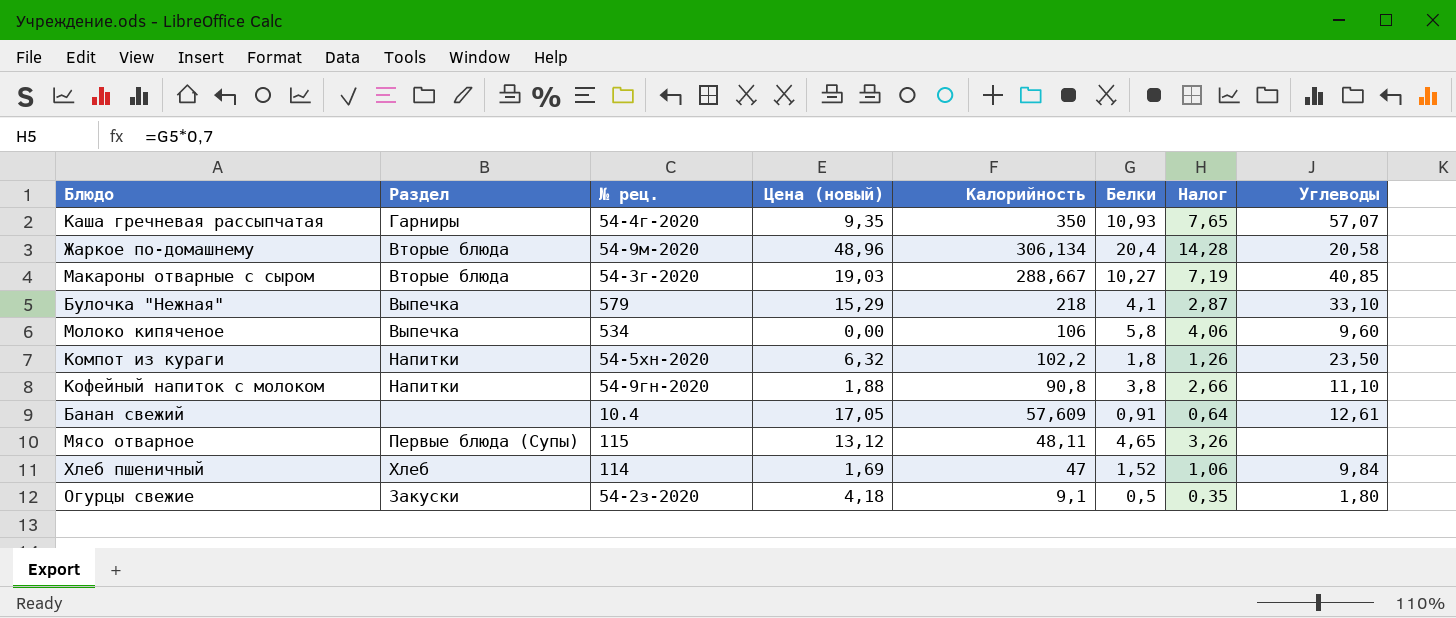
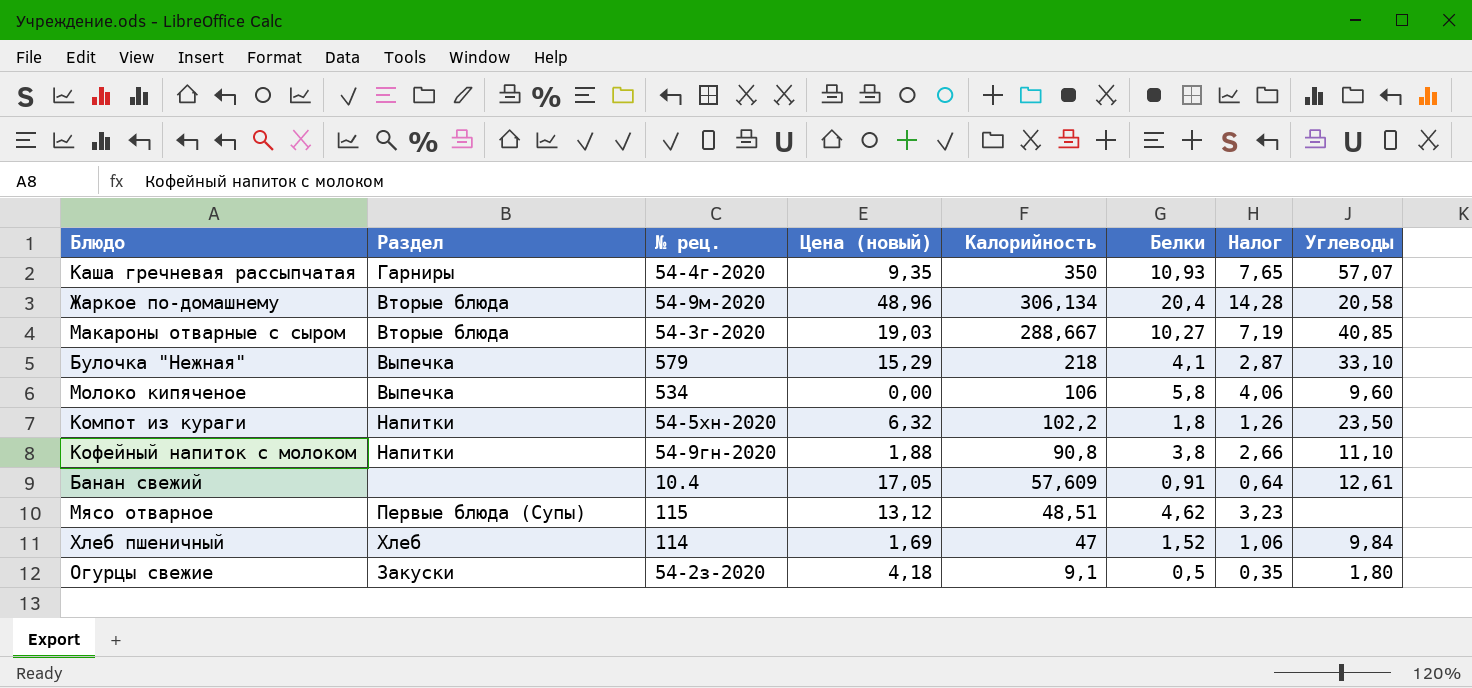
Мясо отварное | Калорийность: 48,11 -> 48,51
Мясо отварное | Белки: 4,65 -> 4,62
Мясо отварное | Налог: 3,26 -> 3,23

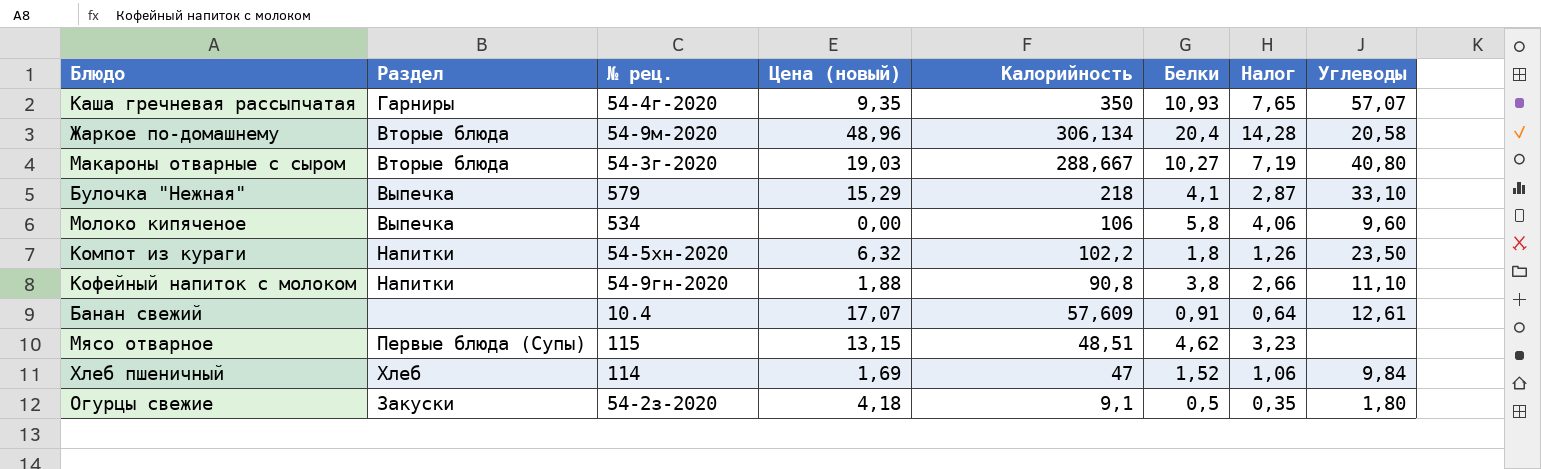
Макароны отварные с сыром | Углеводы: 40,85 -> 40,80
Банан свежий | Цена (новый): 17,05 -> 17,07
Мясо отварное | Цена (новый): 13,12 -> 13,15

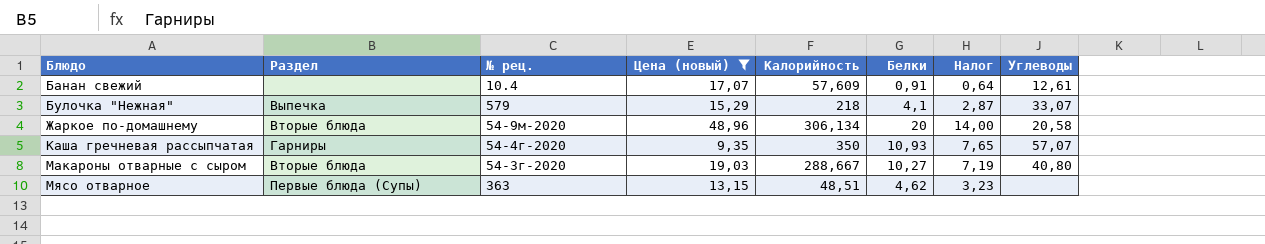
filter: none -> Цена (новый) >= 9,35
row order: Калорийность descending -> Блюдо ascending
Булочка "Нежная" | Углеводы: 33,10 -> 33,07
Жаркое по-домашнему | Белки: 20,4 -> 20
Жаркое по-домашнему | Налог: 14,28 -> 14,00
Мясо отварное | № рец.: 115 -> 363

